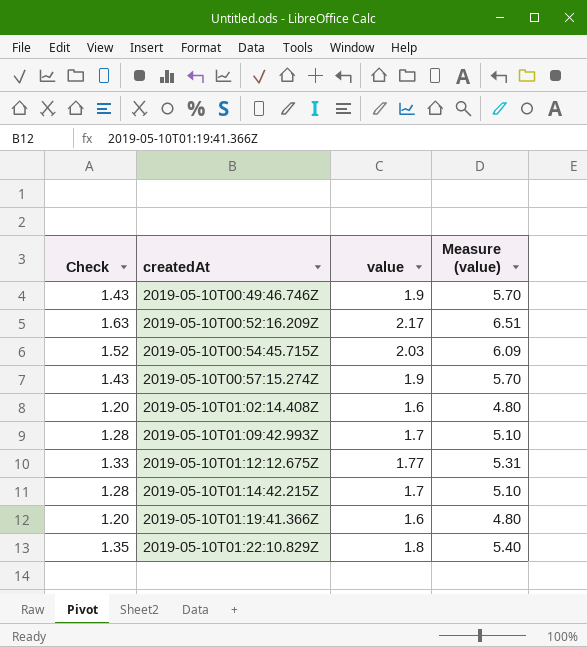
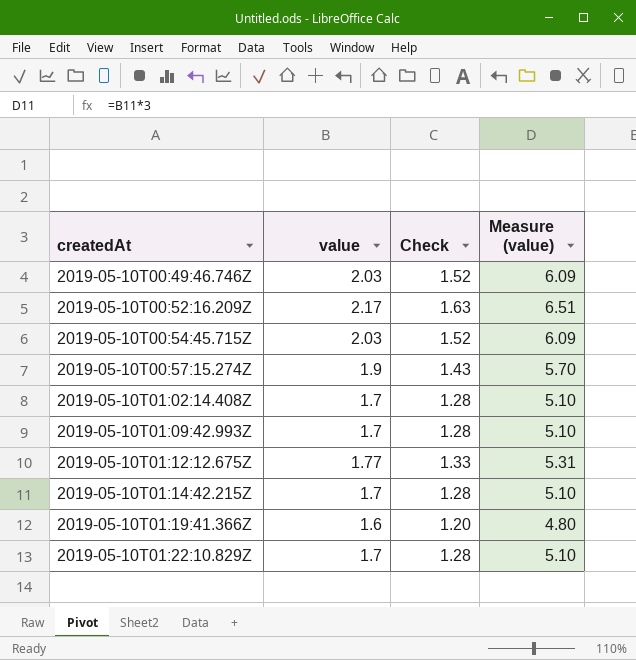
column Check | position: 1 -> 3
2019-05-10T00:49:46.746Z | value: 1.9 -> 2.03
2019-05-10T00:49:46.746Z | Check: 1.43 -> 1.52
2019-05-10T00:49:46.746Z | Measure (value): 5.70 -> 6.09
2019-05-10T01:02:14.408Z | value: 1.6 -> 1.7
2019-05-10T01:02:14.408Z | Check: 1.20 -> 1.28
2019-05-10T01:02:14.408Z | Measure (value): 4.80 -> 5.10
2019-05-10T01:22:10.829Z | value: 1.8 -> 1.7
2019-05-10T01:22:10.829Z | Check: 1.35 -> 1.28
2019-05-10T01:22:10.829Z | Measure (value): 5.40 -> 5.10

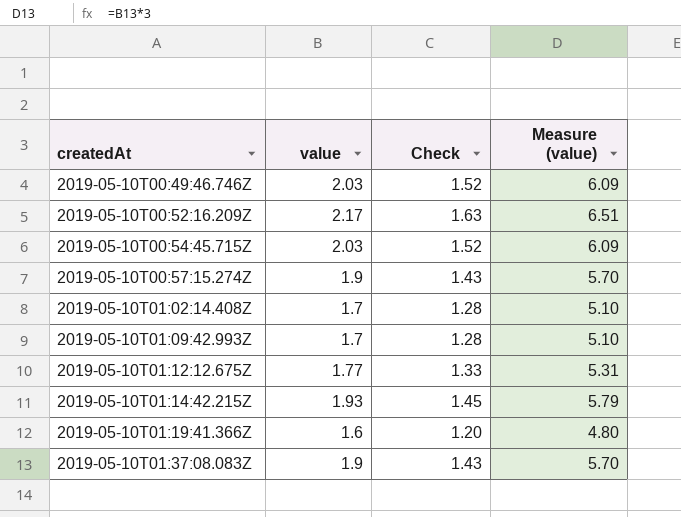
row 2019-05-10T01:22:10.829Z: 1.7 | 1.28 | 5.10 -> none
2019-05-10T01:14:42.215Z | value: 1.7 -> 1.93
2019-05-10T01:14:42.215Z | Check: 1.28 -> 1.45
2019-05-10T01:14:42.215Z | Measure (value): 5.10 -> 5.79
row 2019-05-10T01:37:08.083Z: none -> 1.9 | 1.43 | 5.70

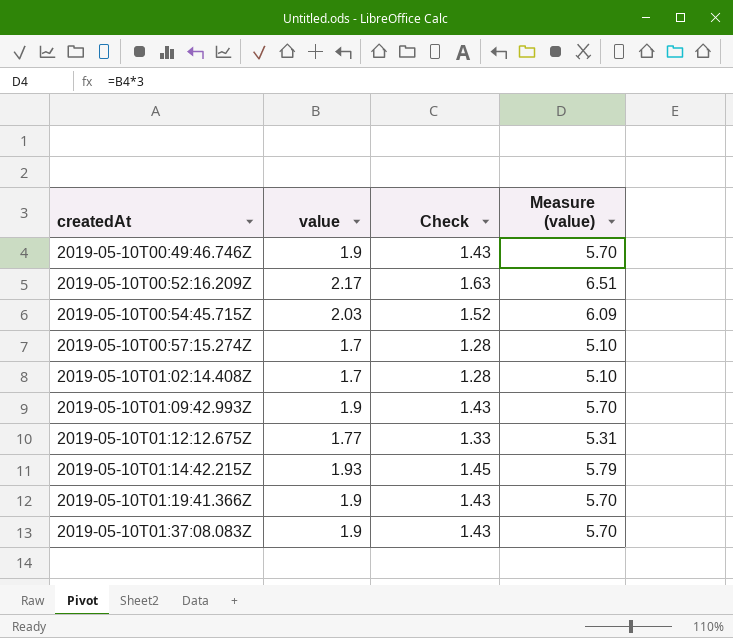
2019-05-10T00:49:46.746Z | value: 2.03 -> 1.9
2019-05-10T00:49:46.746Z | Check: 1.52 -> 1.43
2019-05-10T00:49:46.746Z | Measure (value): 6.09 -> 5.70
2019-05-10T00:57:15.274Z | value: 1.9 -> 1.7
2019-05-10T00:57:15.274Z | Check: 1.43 -> 1.28
2019-05-10T00:57:15.274Z | Measure (value): 5.70 -> 5.10
2019-05-10T01:09:42.993Z | value: 1.7 -> 1.9
2019-05-10T01:09:42.993Z | Check: 1.28 -> 1.43
2019-05-10T01:09:42.993Z | Measure (value): 5.10 -> 5.70
2019-05-10T01:19:41.366Z | value: 1.6 -> 1.9
2019-05-10T01:19:41.366Z | Check: 1.20 -> 1.43
2019-05-10T01:19:41.366Z | Measure (value): 4.80 -> 5.70

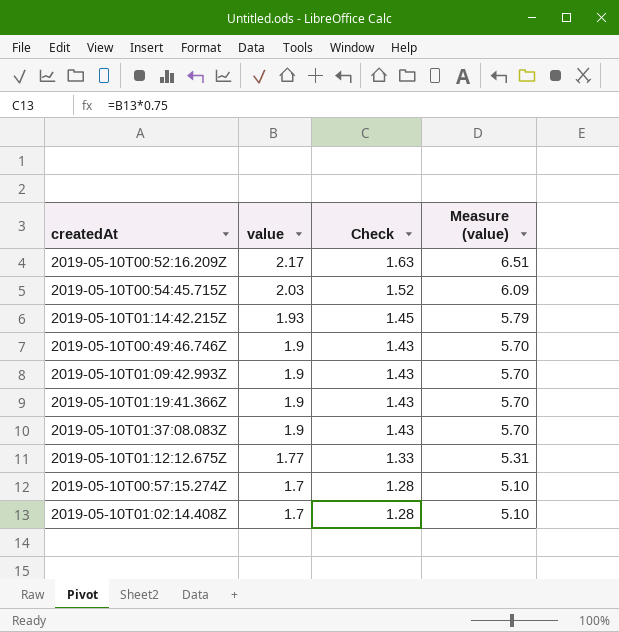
row order: createdAt ascending -> value descending

